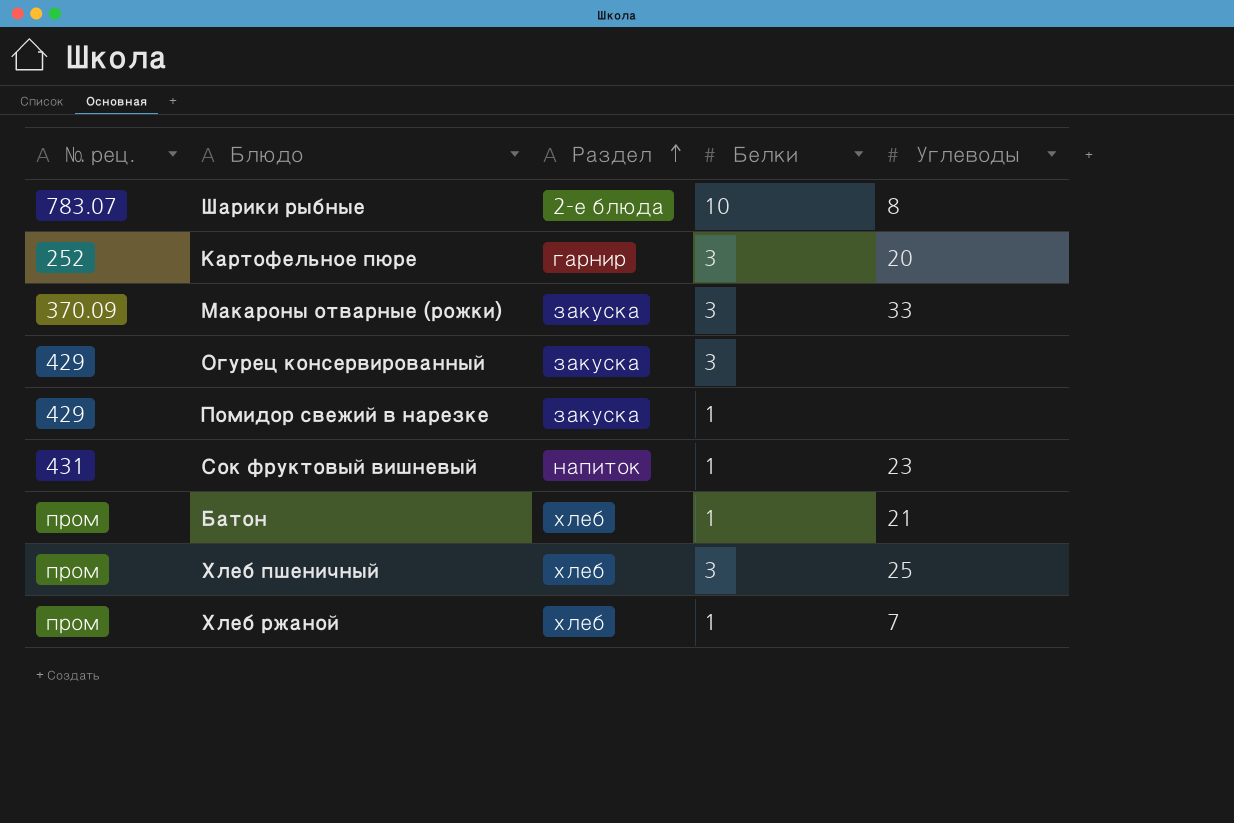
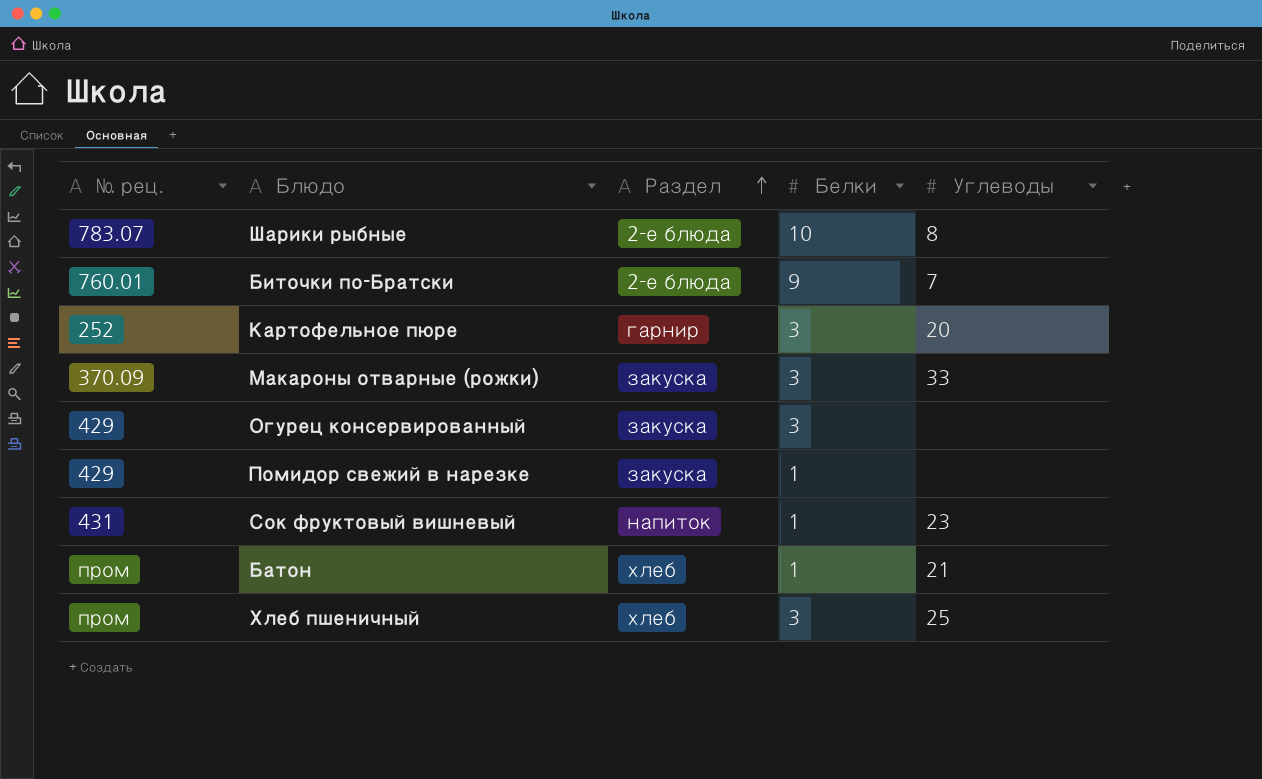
row Хлеб ржаной: пром | хлеб | 1 | 7 -> none
row Биточки по-Братски: none -> 760.01 | 2-е блюда | 9 | 7

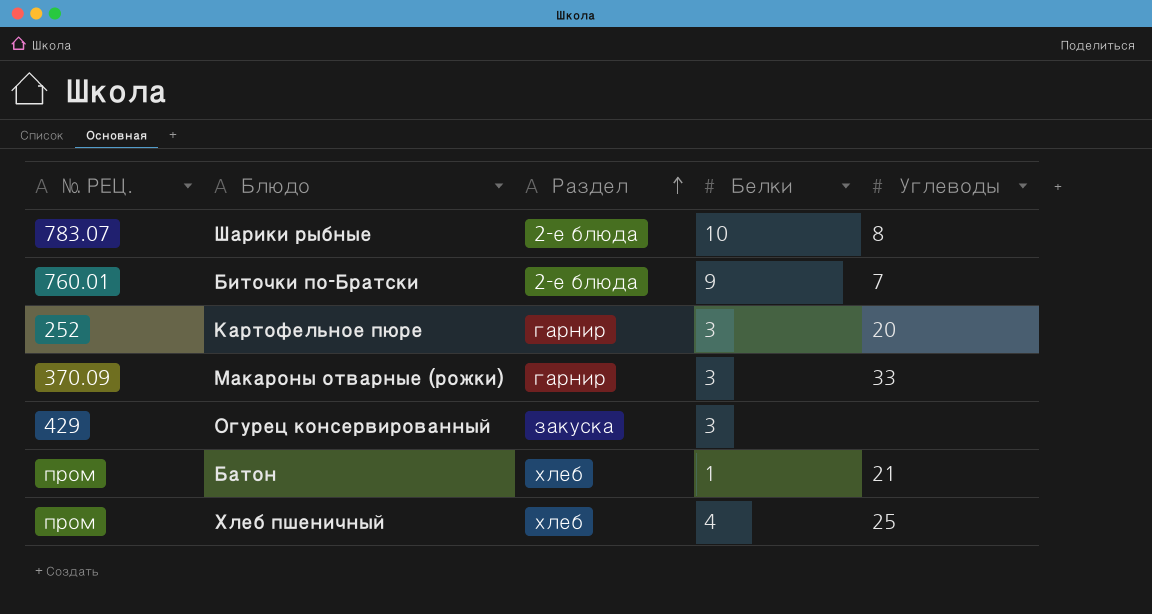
column name: № рец. -> № РЕЦ.
row Помидор свежий в нарезке: 429 | закуска | 1 | none -> none
row Сок фруктовый вишневый: 431 | напиток | 1 | 23 -> none
Макароны отварные (рожки) | Раздел: закуска -> гарнир
Хлеб пшеничный | Белки: 3 -> 4

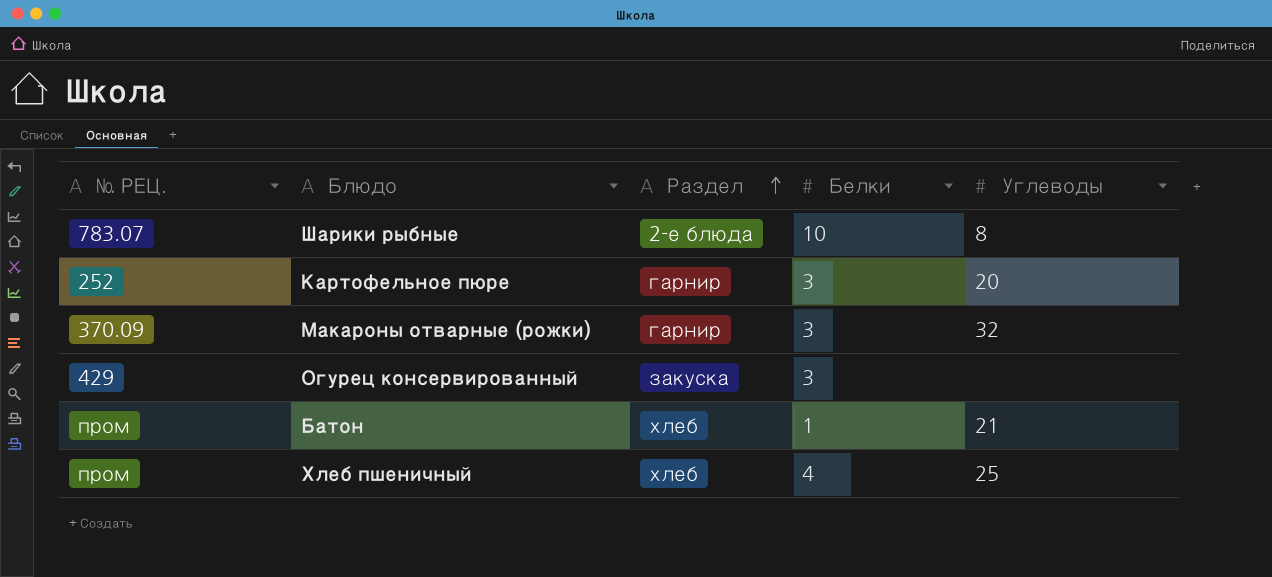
row Биточки по-Братски: 760.01 | 2-е блюда | 9 | 7 -> none
Макароны отварные (рожки) | Углеводы: 33 -> 32

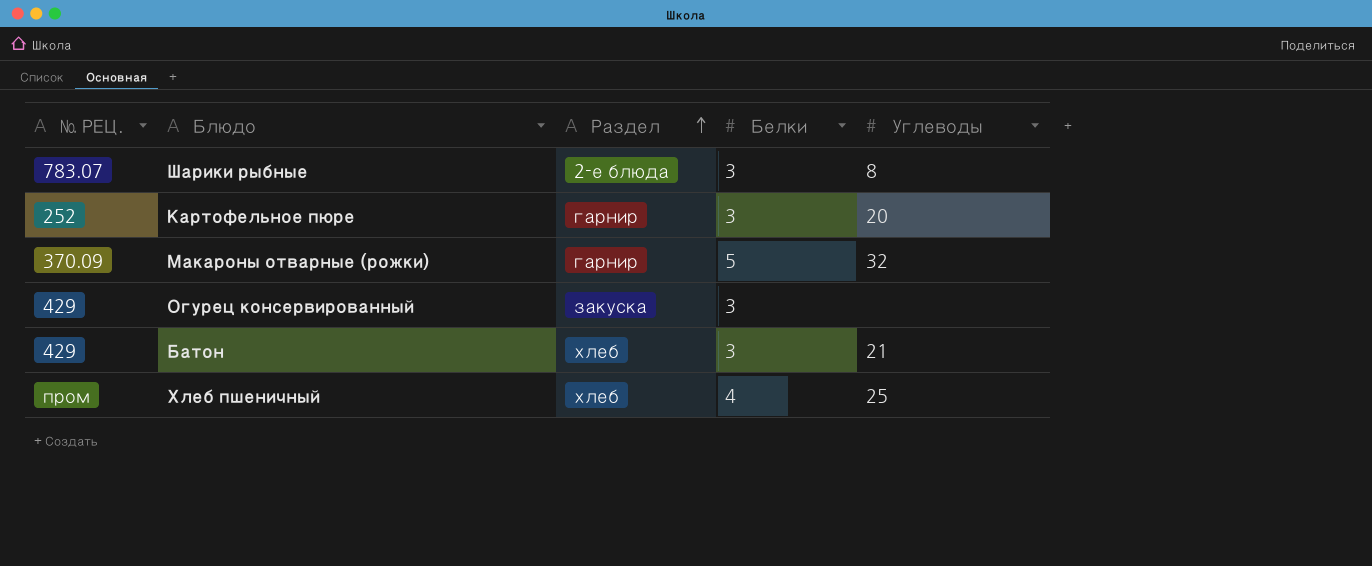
Шарики рыбные | Белки: 10 -> 3
Макароны отварные (рожки) | Белки: 3 -> 5
Батон | № РЕЦ.: пром -> 429
Батон | Белки: 1 -> 3

